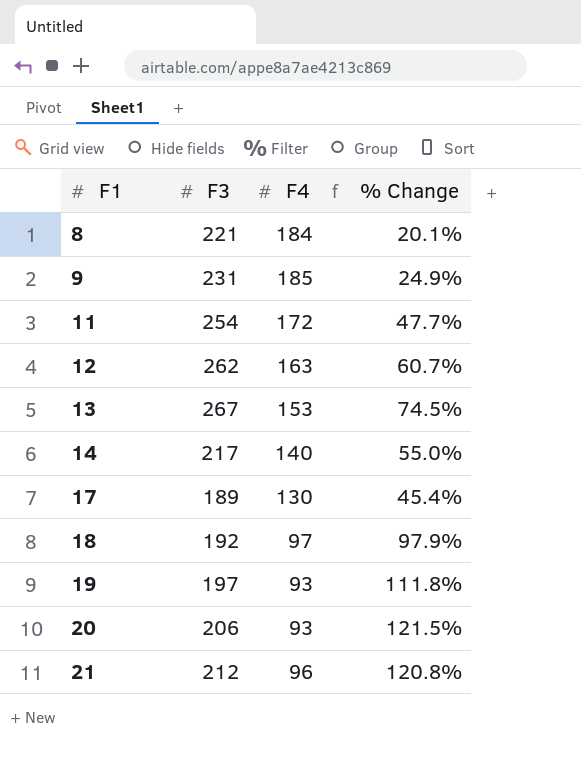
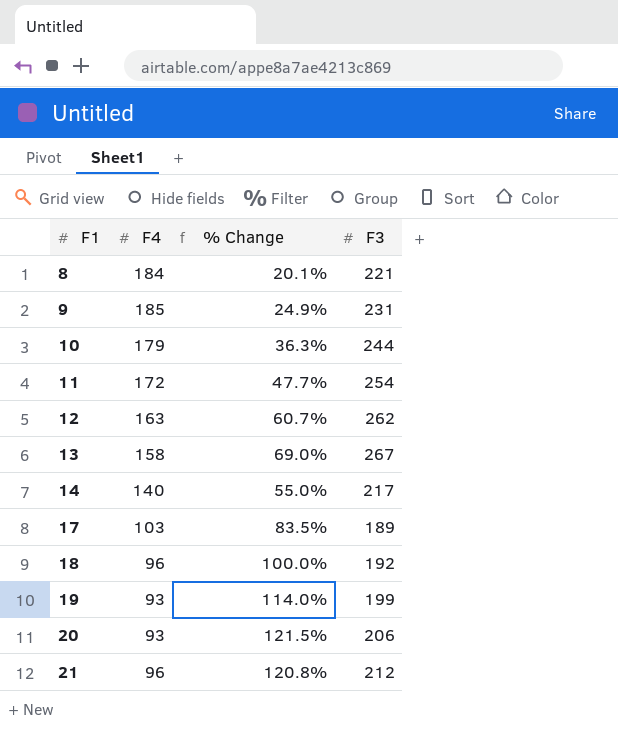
column F3 | position: 2 -> 4
row 10: none -> 179 | 36.3% | 244
13 | F4: 153 -> 158
13 | % Change: 74.5% -> 69.0%
17 | F4: 130 -> 103
17 | % Change: 45.4% -> 83.5%
18 | F4: 97 -> 96
18 | % Change: 97.9% -> 100.0%
19 | % Change: 111.8% -> 114.0%
19 | F3: 197 -> 199

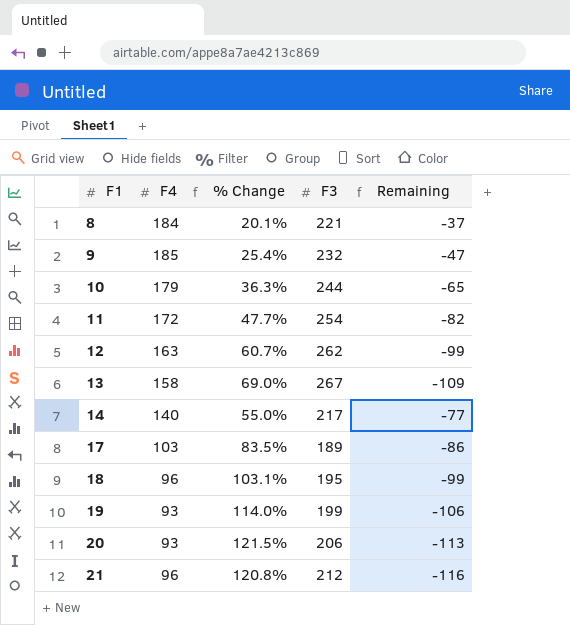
column Remaining | formula: none -> [F4] - [F3]
9 | % Change: 24.9% -> 25.4%
9 | F3: 231 -> 232
18 | % Change: 100.0% -> 103.1%
18 | F3: 192 -> 195

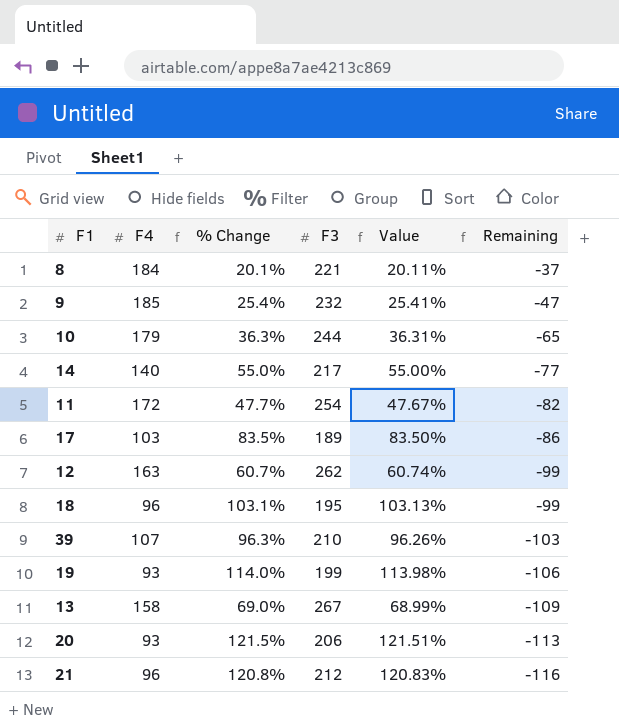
row order: F1 ascending -> Remaining descending
column Value | formula: none -> ([F3] - [F4]) / [F4]
row 39: none -> 107 | 96.3% | 210 | 96.26% | -103

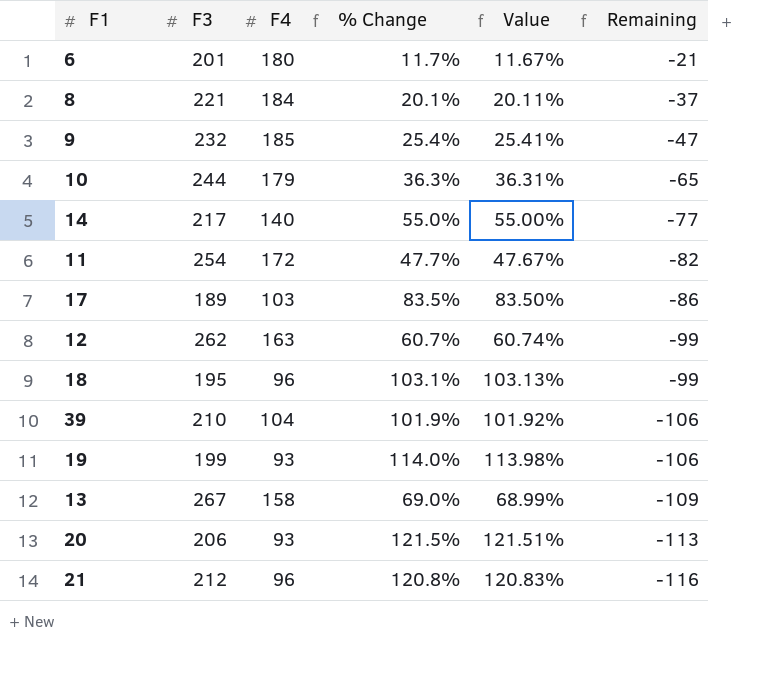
column F3 | position: 4 -> 2
row 6: none -> 201 | 180 | 11.7% | 11.67% | -21
39 | F4: 107 -> 104
39 | % Change: 96.3% -> 101.9%
39 | Value: 96.26% -> 101.92%
39 | Remaining: -103 -> -106

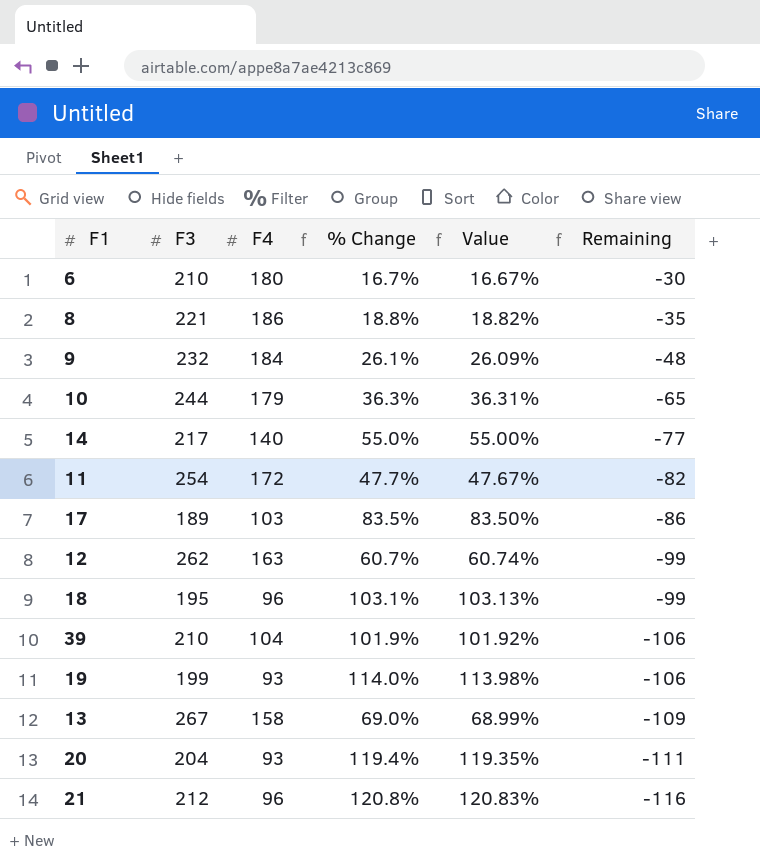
6 | F3: 201 -> 210
6 | % Change: 11.7% -> 16.7%
6 | Value: 11.67% -> 16.67%
6 | Remaining: -21 -> -30
8 | F4: 184 -> 186
8 | % Change: 20.1% -> 18.8%
8 | Value: 20.11% -> 18.82%
8 | Remaining: -37 -> -35
9 | F4: 185 -> 184
9 | % Change: 25.4% -> 26.1%
9 | Value: 25.41% -> 26.09%
9 | Remaining: -47 -> -48
20 | F3: 206 -> 204
20 | % Change: 121.5% -> 119.4%
20 | Value: 121.51% -> 119.35%
20 | Remaining: -113 -> -111

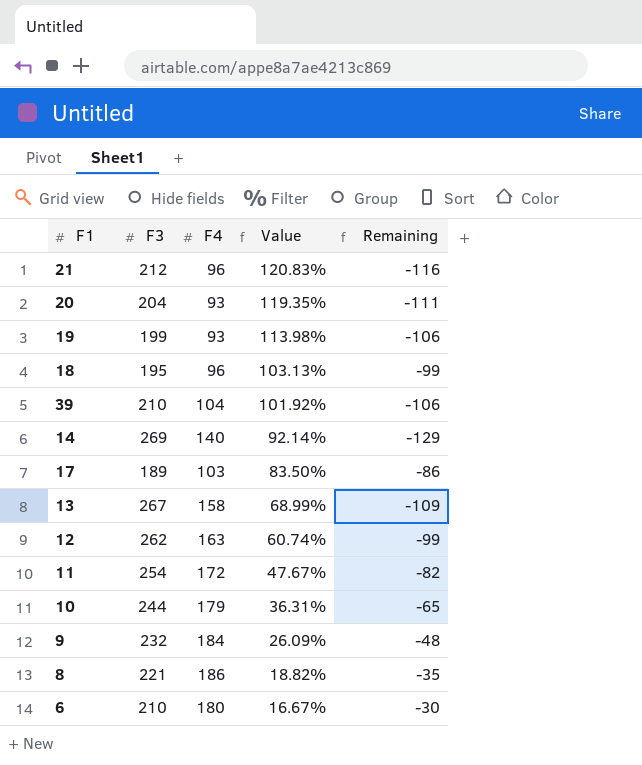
row order: Remaining descending -> Value descending
column % Change | formula: ([F3] - [F4]) / [F4] -> none
14 | F3: 217 -> 269
14 | Value: 55.00% -> 92.14%
14 | Remaining: -77 -> -129

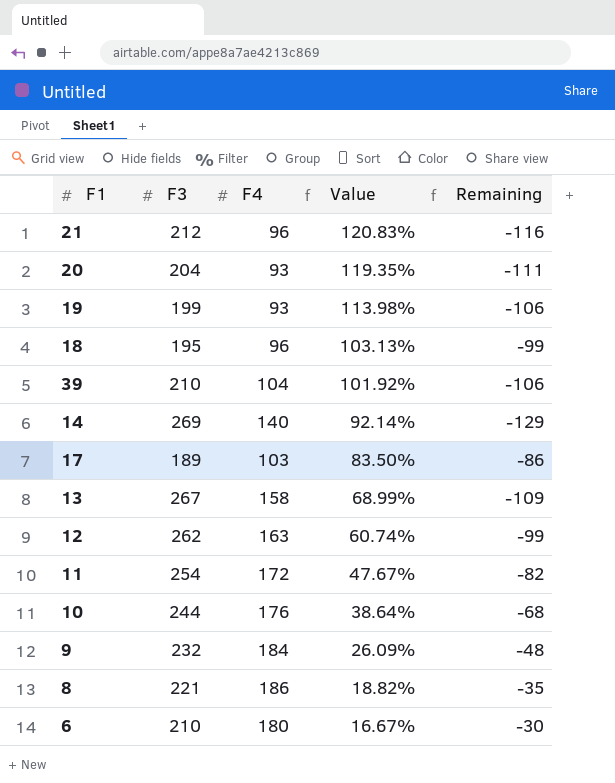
10 | F4: 179 -> 176
10 | Value: 36.31% -> 38.64%
10 | Remaining: -65 -> -68

